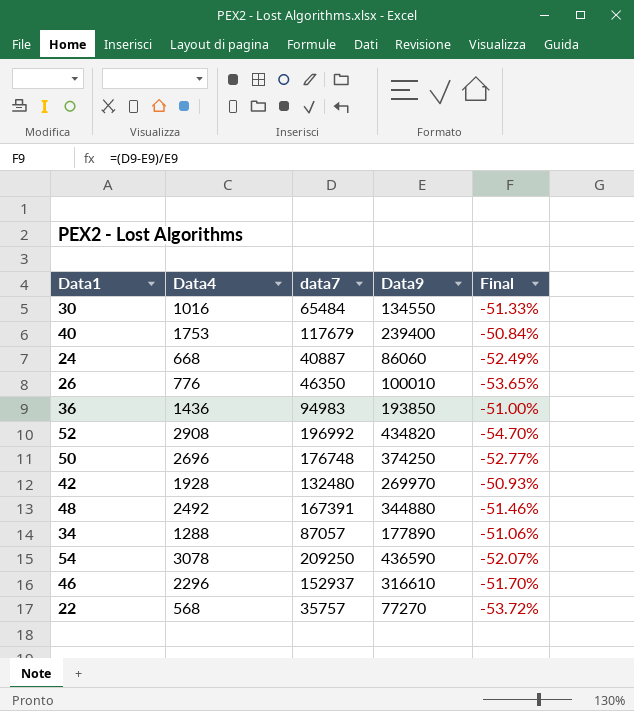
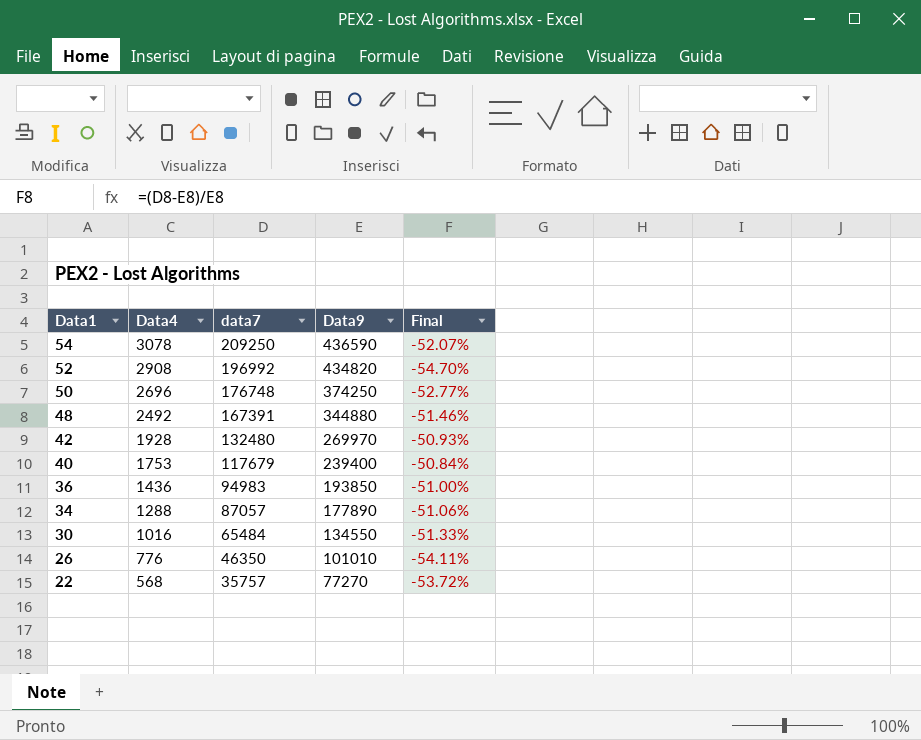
row order: none -> Data1 descending
row 24: 668 | 40887 | 86060 | -52.49% -> none
row 46: 2296 | 152937 | 316610 | -51.70% -> none
26 | Data9: 100010 -> 101010
26 | Final: -53.65% -> -54.11%

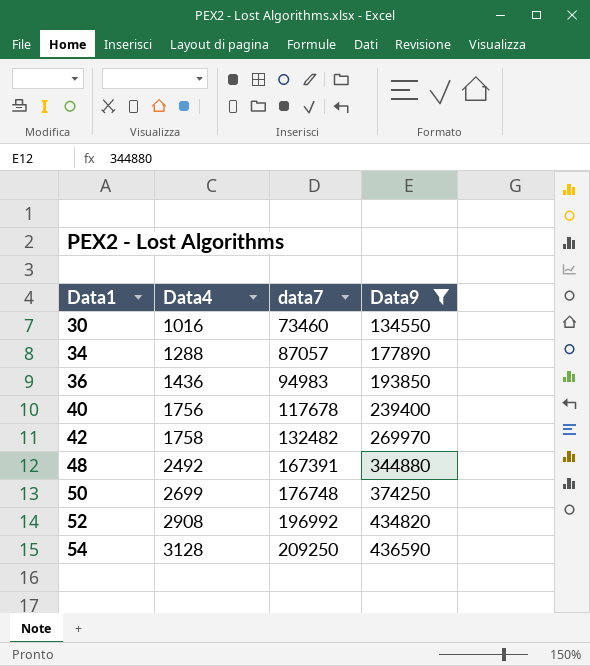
filter: none -> Data9 >= 134550
row order: Data1 descending -> Data1 ascending
column Final | formula: ([data7] - [Data9]) / [Data9] -> none
30 | data7: 65484 -> 73460
40 | Data4: 1753 -> 1756
40 | data7: 117679 -> 117678
42 | Data4: 1928 -> 1758
42 | data7: 132480 -> 132482
50 | Data4: 2696 -> 2699
54 | Data4: 3078 -> 3128

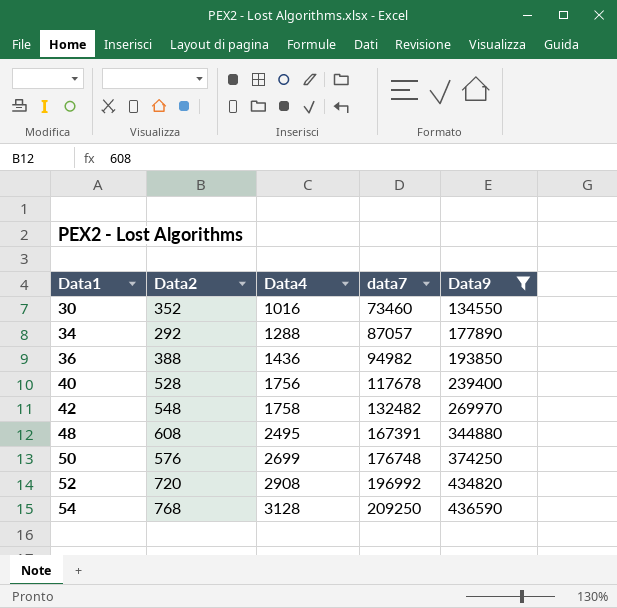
column Data2 | position: none -> 2
36 | data7: 94983 -> 94982
48 | Data4: 2492 -> 2495

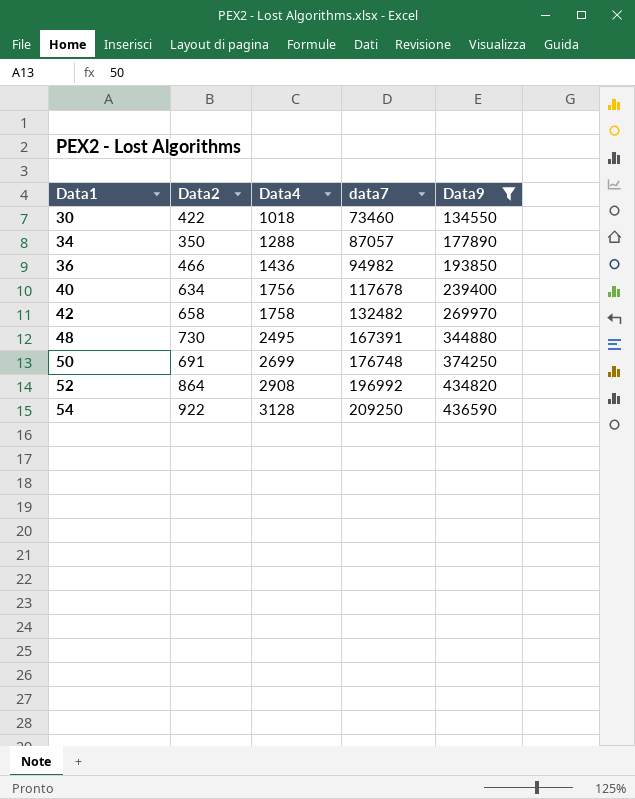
30 | Data2: 352 -> 422
30 | Data4: 1016 -> 1018
34 | Data2: 292 -> 350
36 | Data2: 388 -> 466
40 | Data2: 528 -> 634
42 | Data2: 548 -> 658
48 | Data2: 608 -> 730
50 | Data2: 576 -> 691
52 | Data2: 720 -> 864
54 | Data2: 768 -> 922

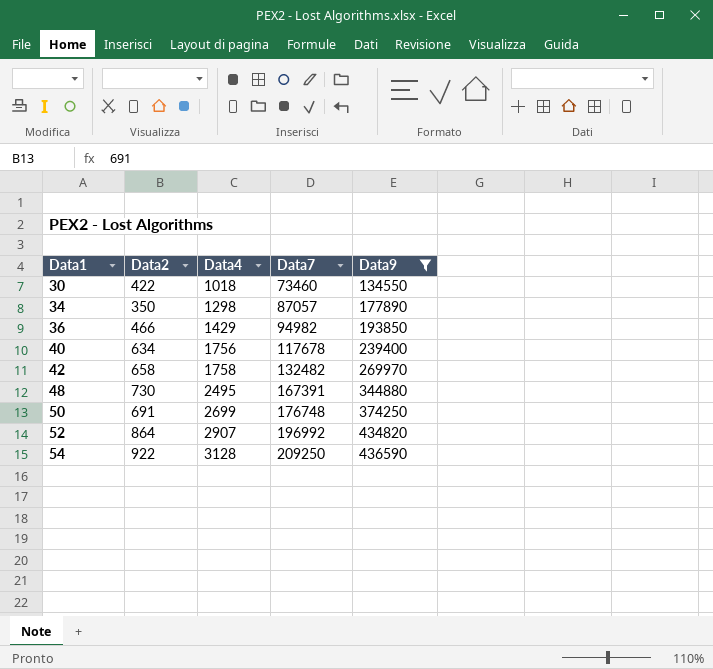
column name: data7 -> Data7
34 | Data4: 1288 -> 1298
36 | Data4: 1436 -> 1429
52 | Data4: 2908 -> 2907

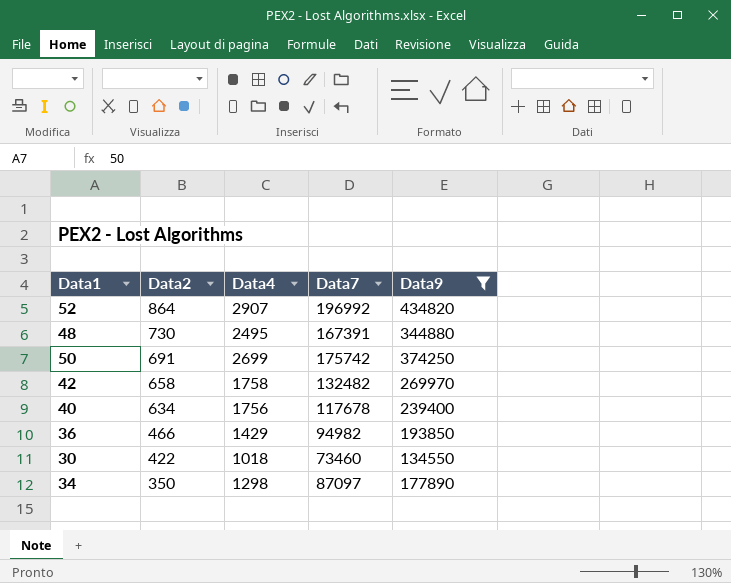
row order: Data1 ascending -> Data2 descending
row 54: 922 | 3128 | 209250 | 436590 -> none
50 | Data7: 176748 -> 175742
34 | Data7: 87057 -> 87097

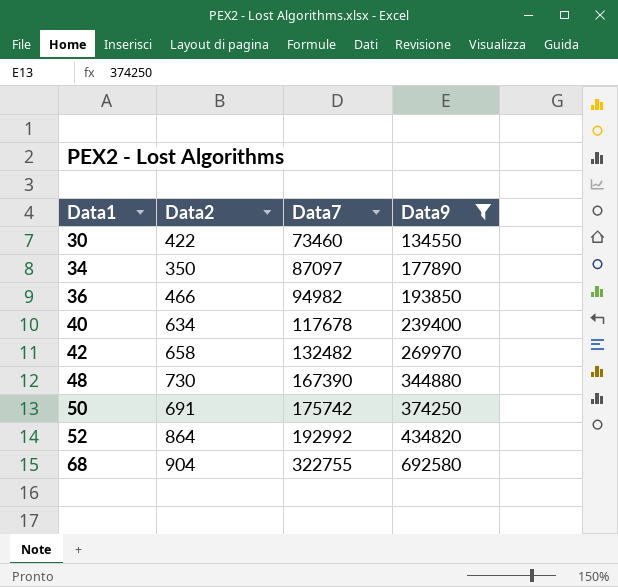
row order: Data2 descending -> Data1 ascending
column Data4 | position: 3 -> none
48 | Data7: 167391 -> 167390
52 | Data7: 196992 -> 192992
row 68: none -> 904 | 322755 | 692580

